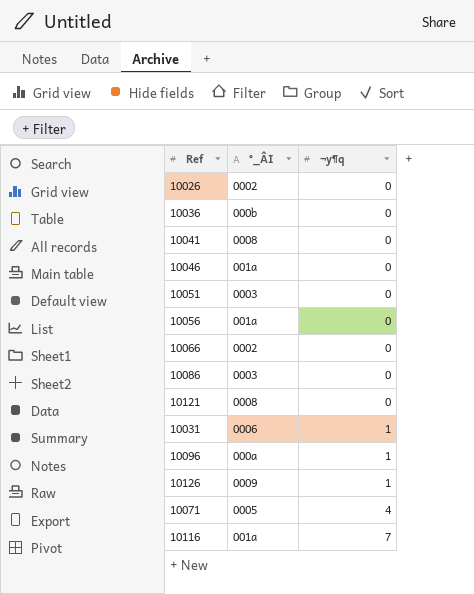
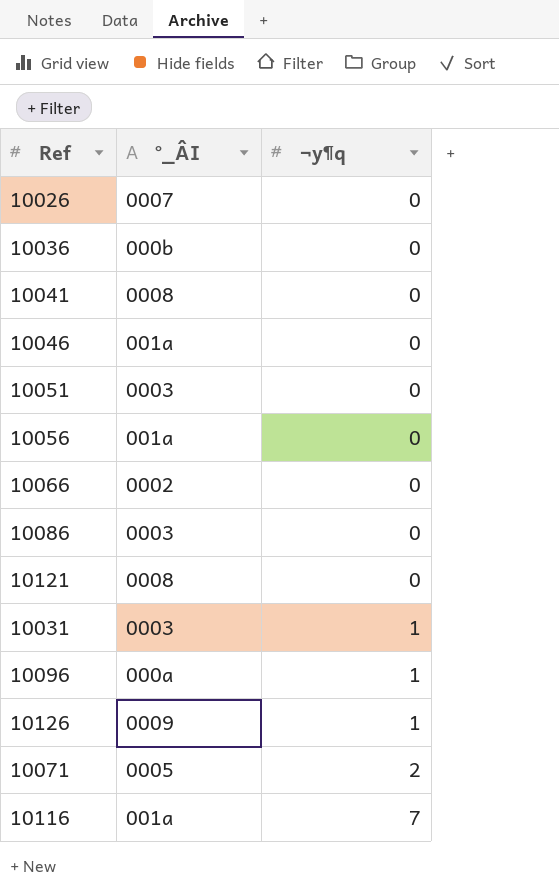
10026 | °_ÂI: 0002 -> 0007
10031 | °_ÂI: 0006 -> 0003
10071 | ¬y¶q: 4 -> 2

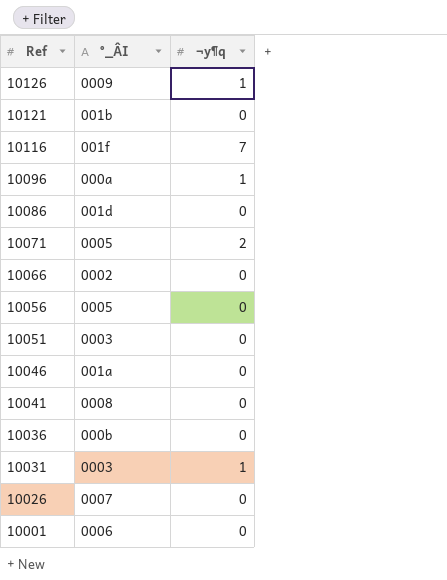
row order: ¬y¶q ascending -> Ref descending
10121 | °_ÂI: 0008 -> 001b
10116 | °_ÂI: 001a -> 001f
10086 | °_ÂI: 0003 -> 001d
10056 | °_ÂI: 001a -> 0005
row 10001: none -> 0006 | 0

